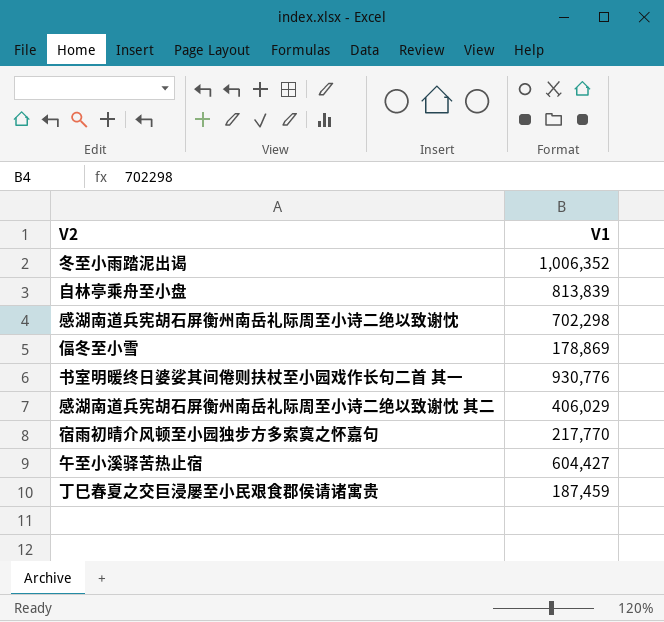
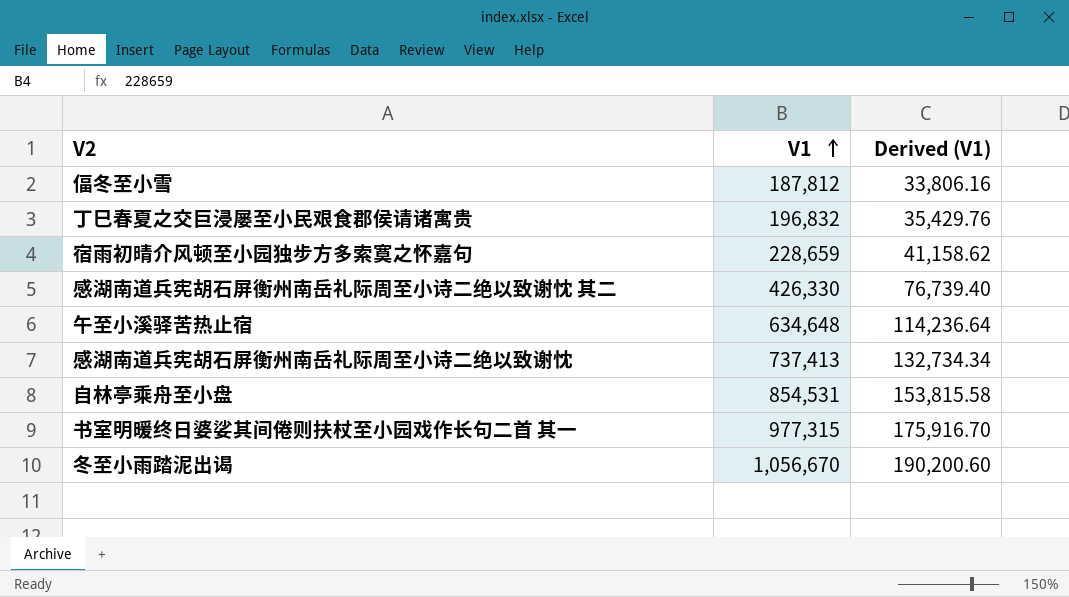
row order: none -> V1 ascending
column Derived (V1) | formula: none -> [V1] * 0.18
偪冬至小雪 | V1: 178,869 -> 187,812
丁巳春夏之交巨浸屡至小民艰食郡侯请诸寓贵 | V1: 187,459 -> 196,832
宿雨初晴介风顿至小园独步方多索寞之怀嘉句 | V1: 217,770 -> 228,659
感湖南道兵宪胡石屏衡州南岳礼际周至小诗二绝以致谢忱 其二 | V1: 406,029 -> 426,330
午至小溪驿苦热止宿 | V1: 604,427 -> 634,648
感湖南道兵宪胡石屏衡州南岳礼际周至小诗二绝以致谢忱 | V1: 702,298 -> 737,413
自林亭乘舟至小盘 | V1: 813,839 -> 854,531
书室明暖终日婆娑其间倦则扶杖至小园戏作长句二首 其一 | V1: 930,776 -> 977,315
冬至小雨踏泥出谒 | V1: 1,006,352 -> 1,056,670

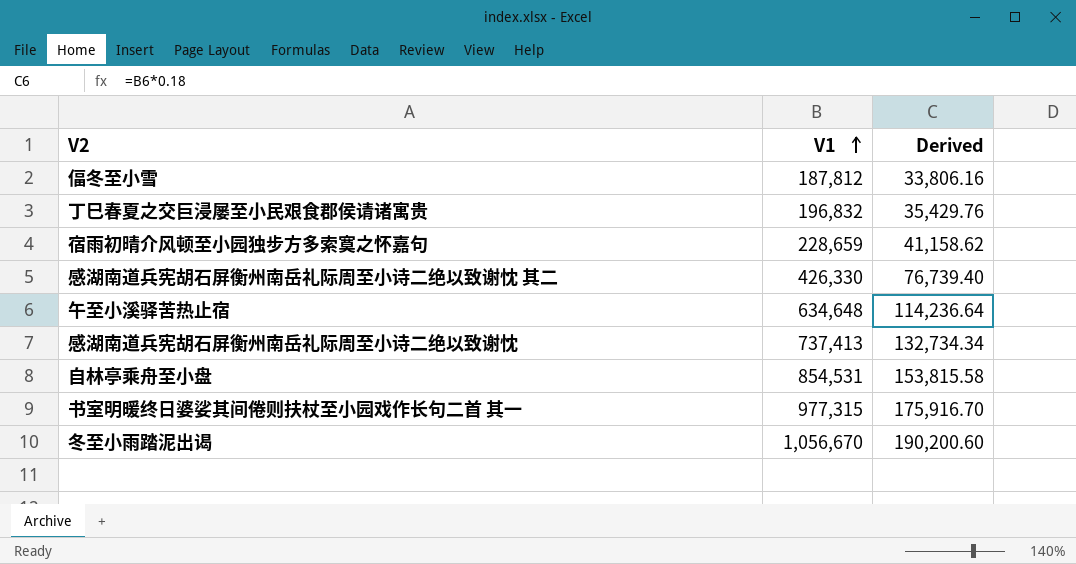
column name: Derived (V1) -> Derived

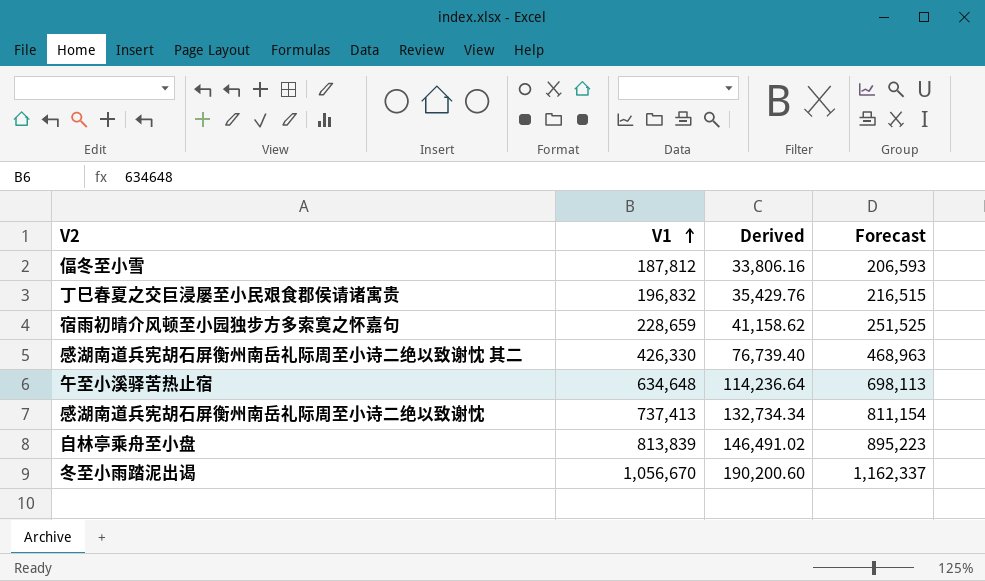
column Forecast | formula: none -> [V1] * 1.1
row 书室明暖终日婆娑其间倦则扶杖至小园戏作长句二首 其一: 977,315 | 175,916.70 -> none
自林亭乘舟至小盘 | V1: 854,531 -> 813,839
自林亭乘舟至小盘 | Derived: 153,815.58 -> 146,491.02

